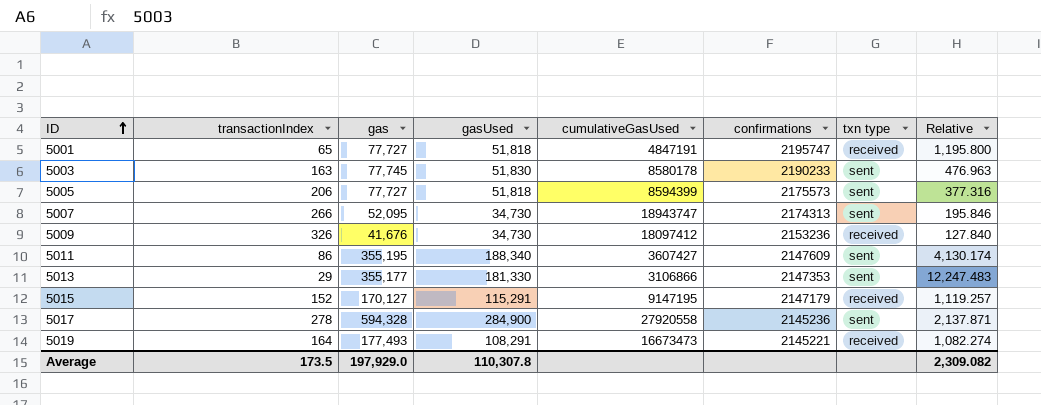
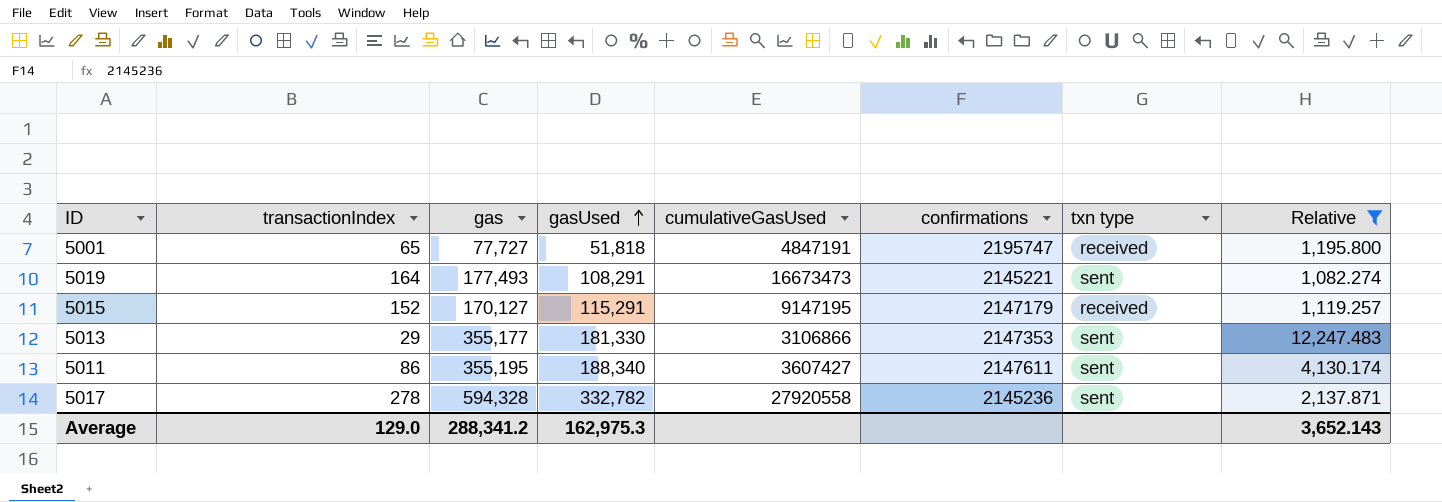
filter: none -> Relative >= 1,082.274
row order: ID ascending -> gasUsed ascending
5019 | txn type: received -> sent
5011 | confirmations: 2147609 -> 2147611
5017 | gasUsed: 284,900 -> 332,782
Average | transactionIndex: 173.5 -> 129.0
Average | gas: 197,929.0 -> 288,341.2
Average | gasUsed: 110,307.8 -> 162,975.3
Average | Relative: 2,309.082 -> 3,652.143

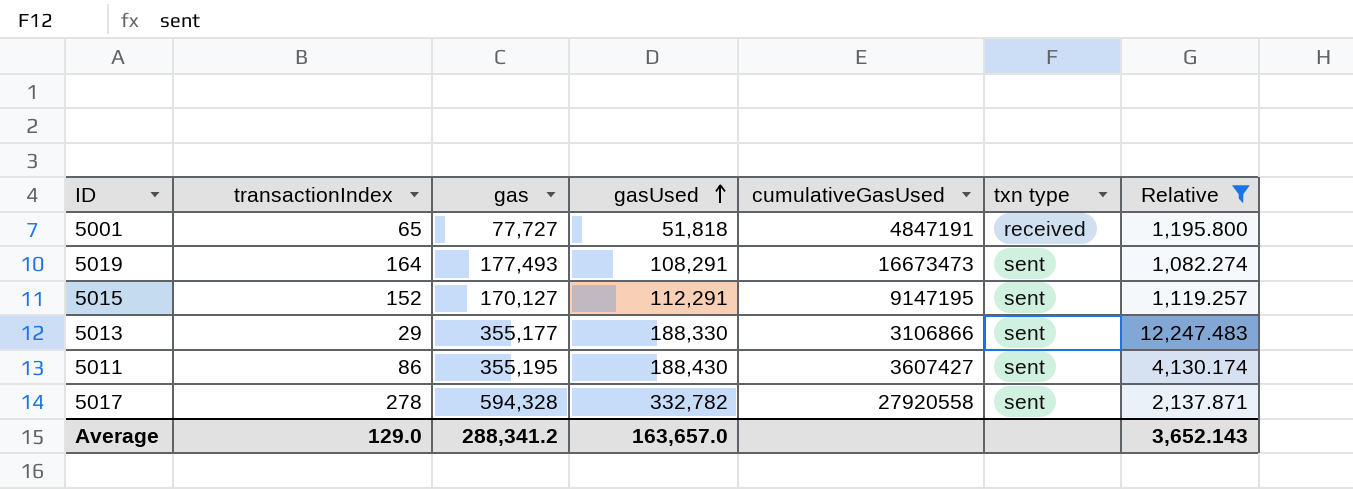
column confirmations | position: 6 -> none
5015 | gasUsed: 115,291 -> 112,291
5015 | txn type: received -> sent
5013 | gasUsed: 181,330 -> 188,330
5011 | gasUsed: 188,340 -> 188,430
Average | gasUsed: 162,975.3 -> 163,657.0

